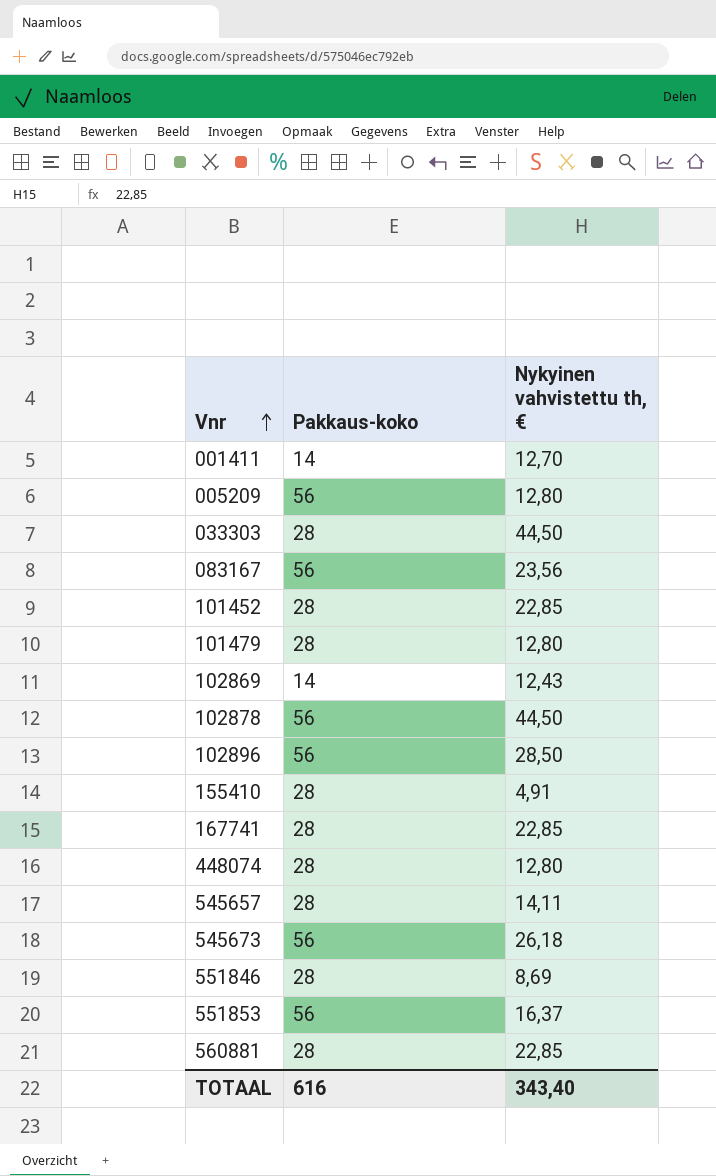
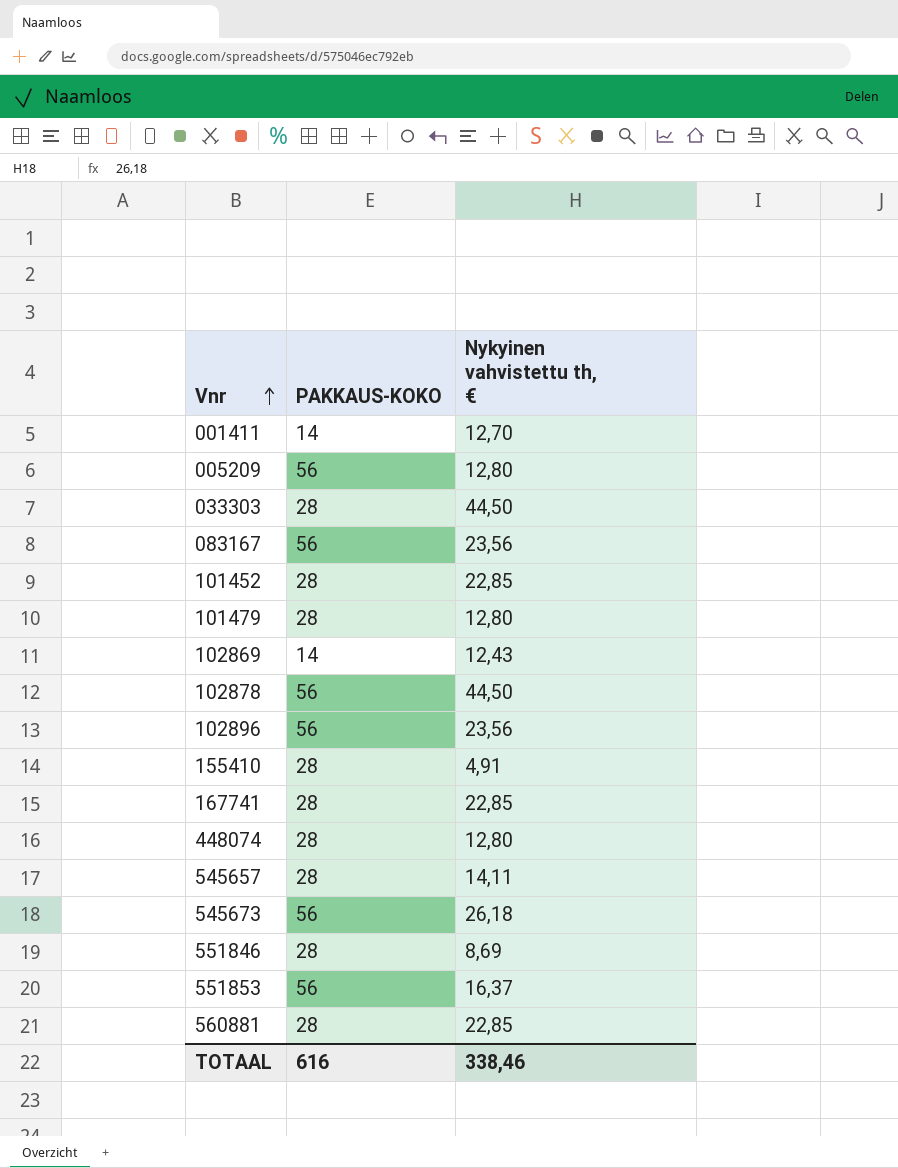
column name: Pakkaus-koko -> PAKKAUS-KOKO
102896 | Nykyinen vahvistettu th, €: 28,50 -> 23,56
TOTAAL | Nykyinen vahvistettu th, €: 343,40 -> 338,46

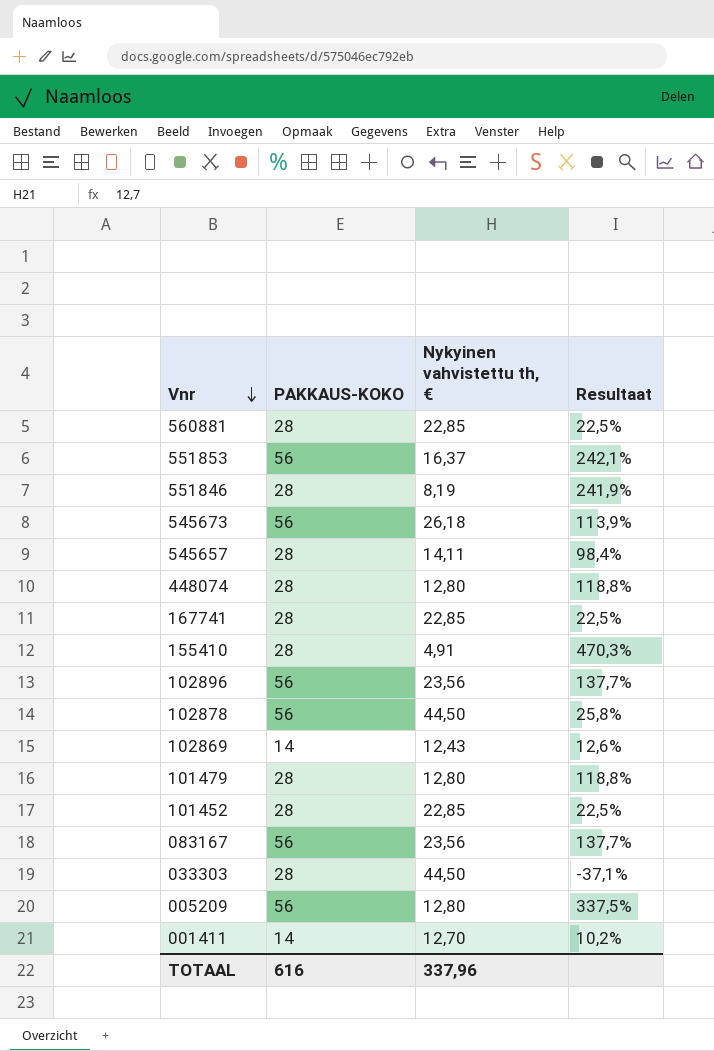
row order: Vnr ascending -> Vnr descending
column Resultaat | formula: none -> ([PAKKAUS-KOKO] - [Nykyinen vahvistettu th, €]) / [Nykyinen vahvistettu th, €]
551846 | Nykyinen vahvistettu th, €: 8,69 -> 8,19
TOTAAL | Nykyinen vahvistettu th, €: 338,46 -> 337,96

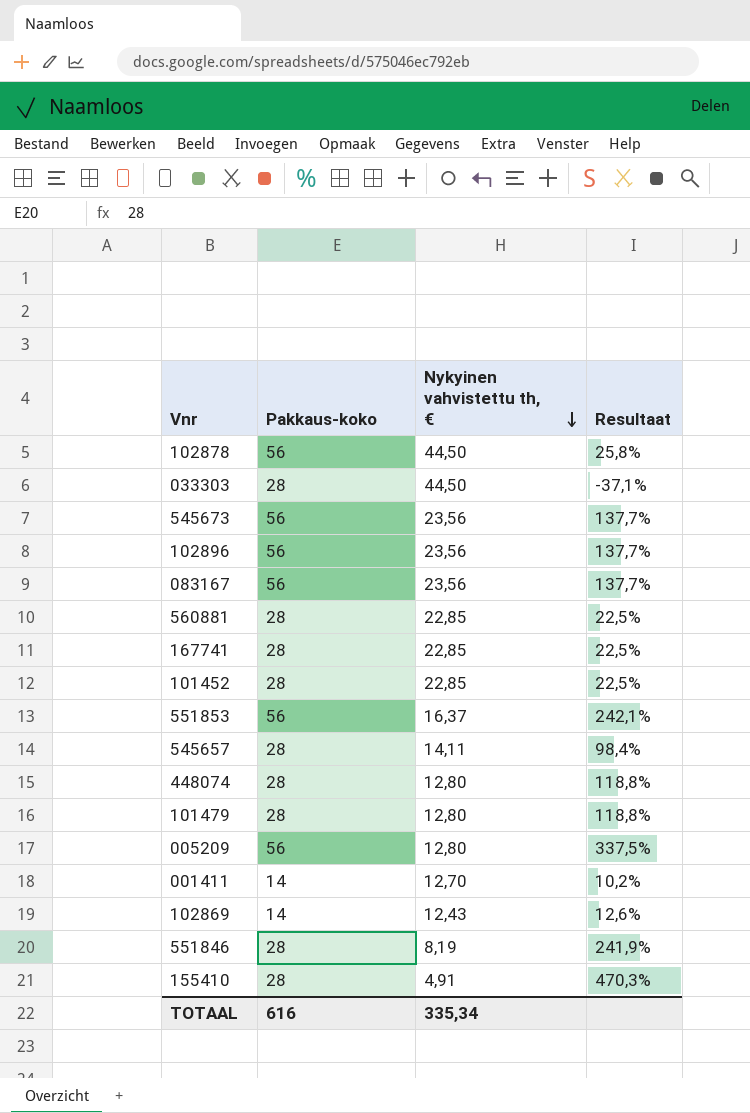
row order: Vnr descending -> Nykyinen vahvistettu th, € descending
column name: PAKKAUS-KOKO -> Pakkaus-koko
545673 | Nykyinen vahvistettu th, €: 26,18 -> 23,56
545673 | Resultaat: 113,9% -> 137,7%
TOTAAL | Nykyinen vahvistettu th, €: 337,96 -> 335,34

